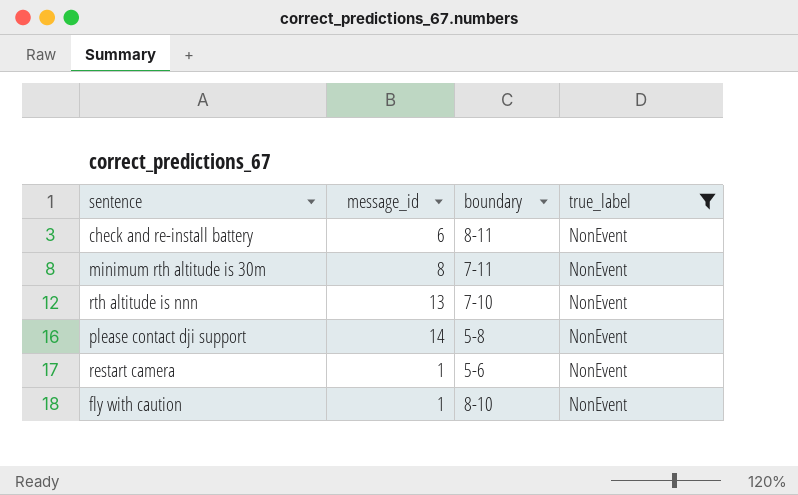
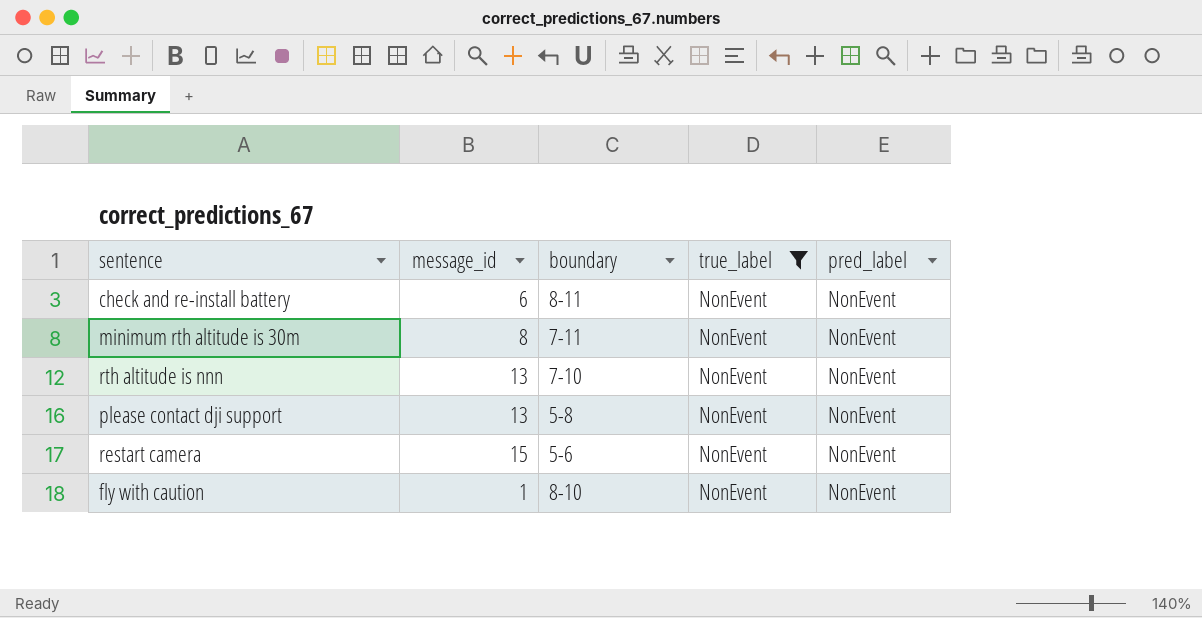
column pred_label | position: none -> 5
please contact dji support | message_id: 14 -> 13
restart camera | message_id: 1 -> 15

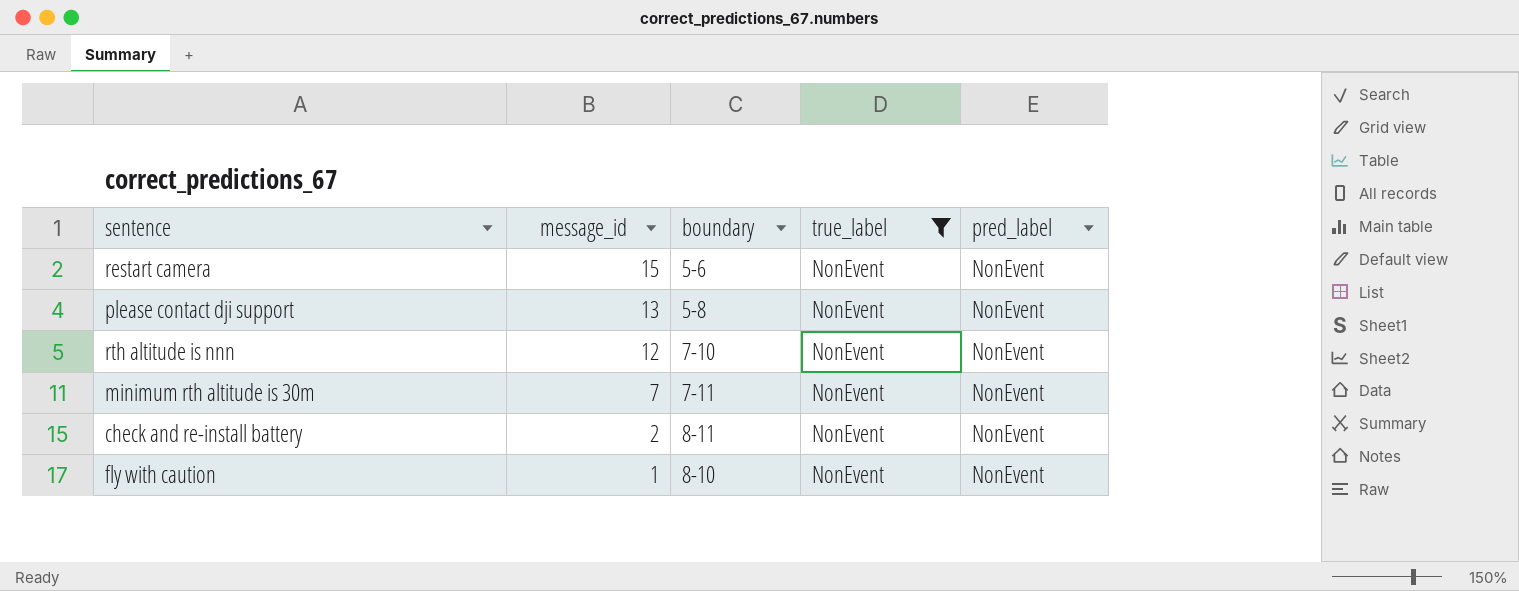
row order: none -> message_id descending
rth altitude is nnn | message_id: 13 -> 12
minimum rth altitude is 30m | message_id: 8 -> 7
check and re-install battery | message_id: 6 -> 2

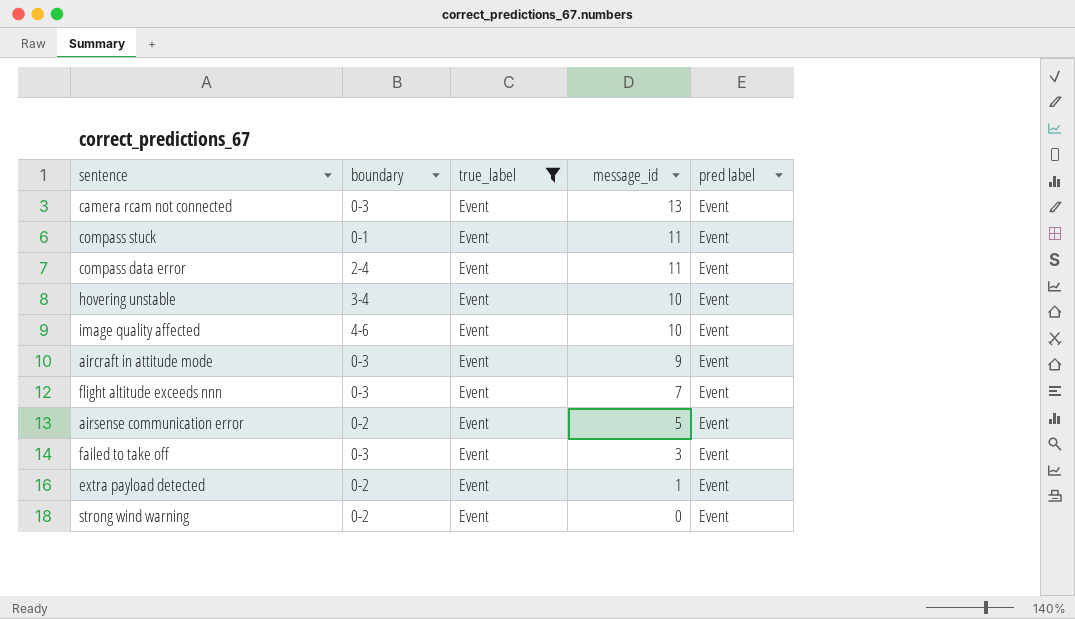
filter: true_label = NonEvent -> true_label = Event
column message_id | position: 2 -> 4
column name: pred_label -> pred label

